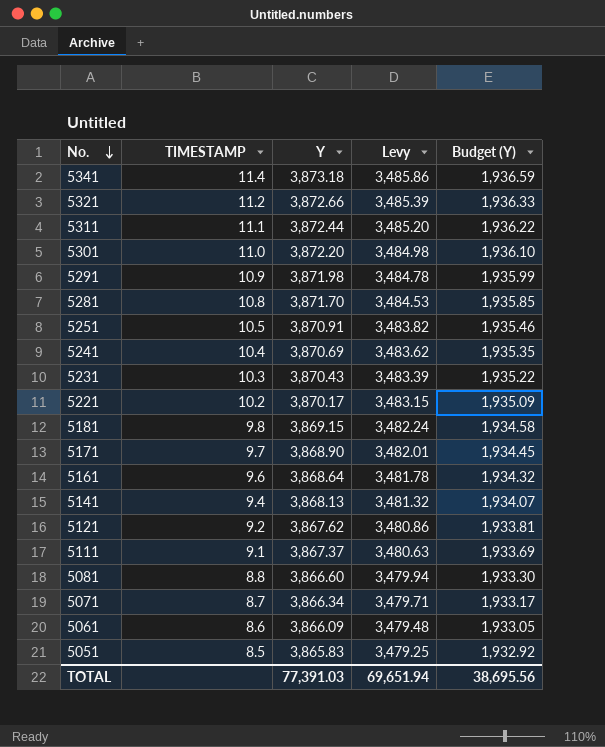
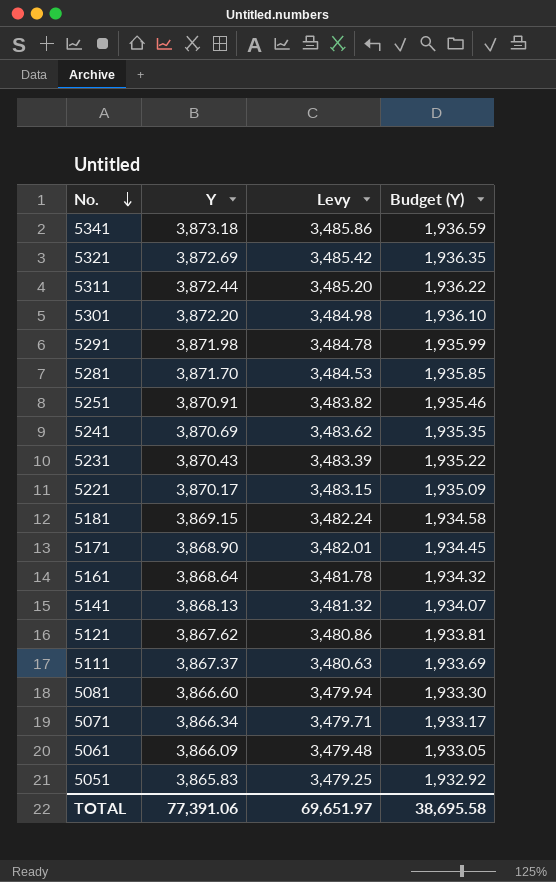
column TIMESTAMP | position: 2 -> none
5321 | Y: 3,872.66 -> 3,872.69
5321 | Levy: 3,485.39 -> 3,485.42
5321 | Budget (Y): 1,936.33 -> 1,936.35
TOTAL | Y: 77,391.03 -> 77,391.06
TOTAL | Levy: 69,651.94 -> 69,651.97
TOTAL | Budget (Y): 38,695.56 -> 38,695.58

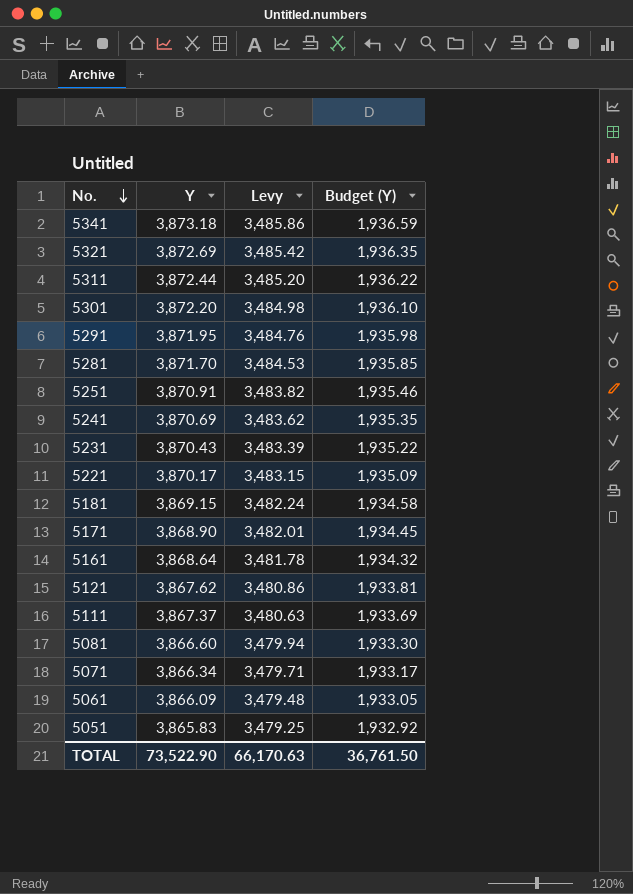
row 5141: 3,868.13 | 3,481.32 | 1,934.07 -> none
5291 | Y: 3,871.98 -> 3,871.95
5291 | Levy: 3,484.78 -> 3,484.76
5291 | Budget (Y): 1,935.99 -> 1,935.98
TOTAL | Y: 77,391.06 -> 73,522.90
TOTAL | Levy: 69,651.97 -> 66,170.63
TOTAL | Budget (Y): 38,695.58 -> 36,761.50

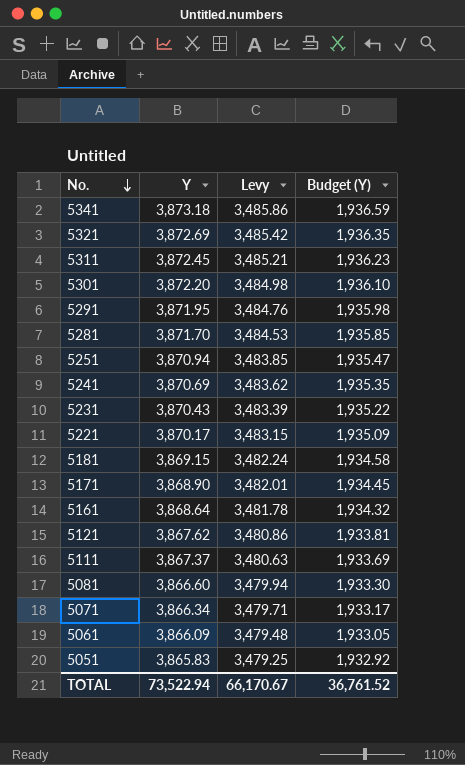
5311 | Y: 3,872.44 -> 3,872.45
5311 | Levy: 3,485.20 -> 3,485.21
5311 | Budget (Y): 1,936.22 -> 1,936.23
5251 | Y: 3,870.91 -> 3,870.94
5251 | Levy: 3,483.82 -> 3,483.85
5251 | Budget (Y): 1,935.46 -> 1,935.47
TOTAL | Y: 73,522.90 -> 73,522.94
TOTAL | Levy: 66,170.63 -> 66,170.67
TOTAL | Budget (Y): 36,761.50 -> 36,761.52

